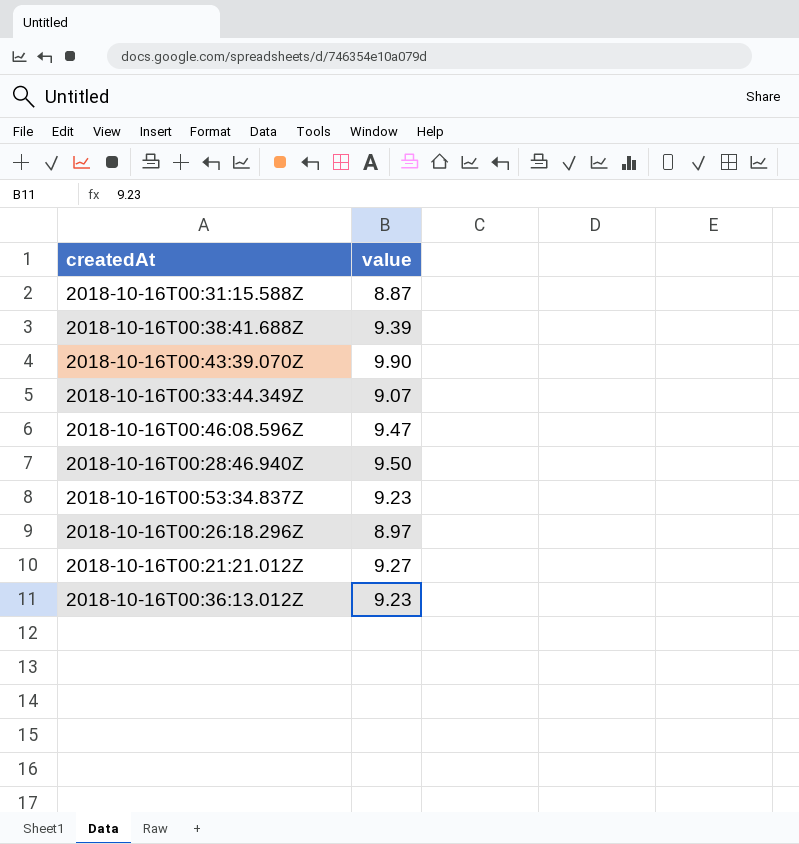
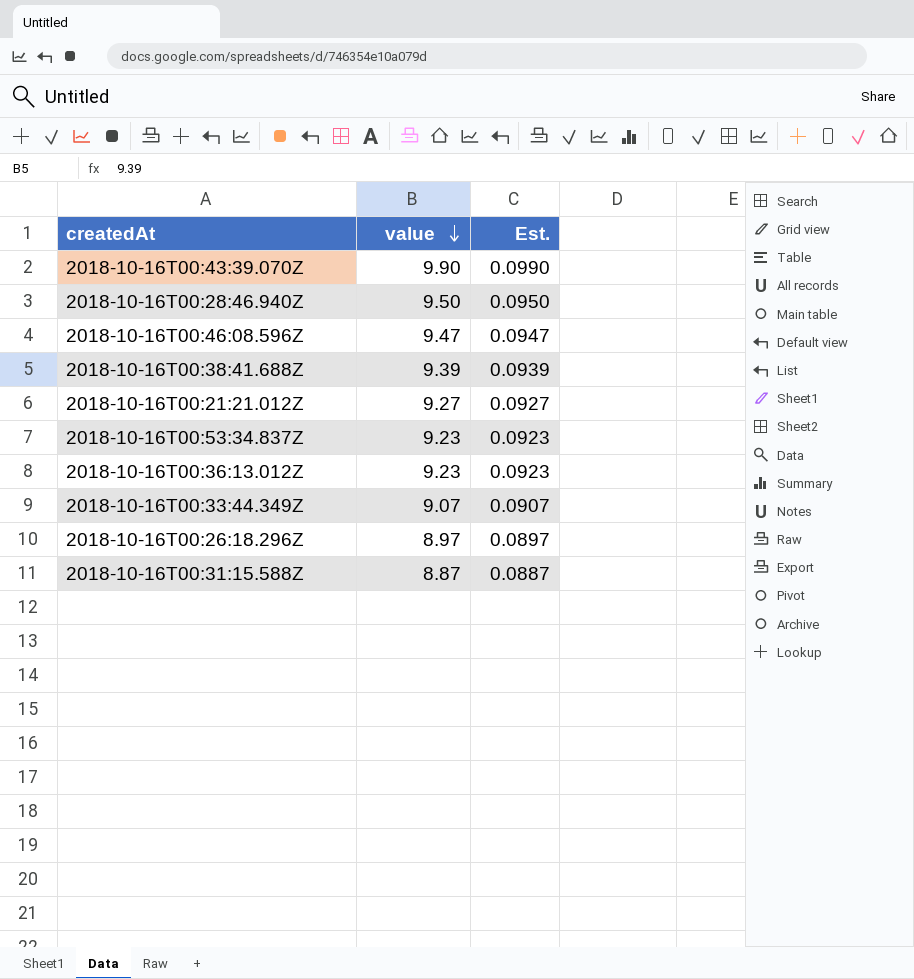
row order: none -> value descending
column Est. | formula: none -> [value] * 0.01

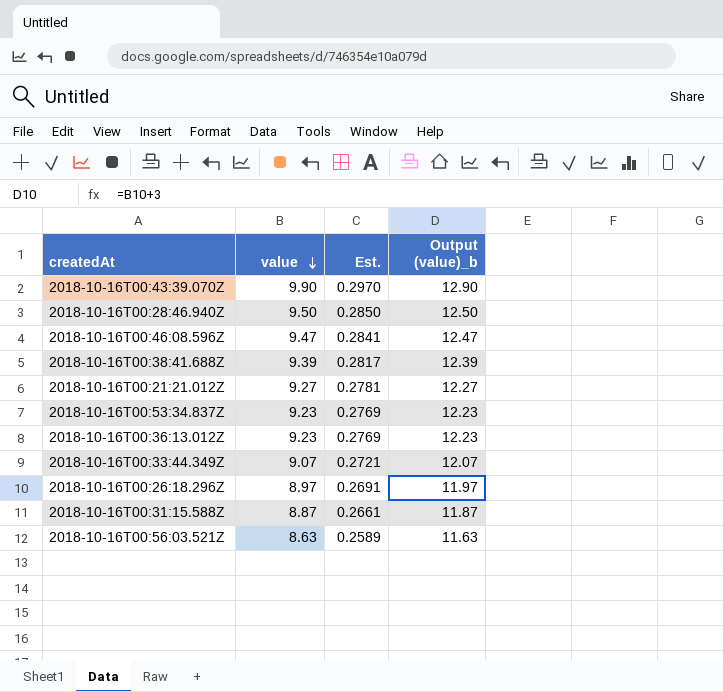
column Est. | formula: [value] * 0.01 -> [value] * 0.03
column Output (value)_b | formula: none -> [value] + 3
row 2018-10-16T00:56:03.521Z: none -> 8.63 | 0.2589 | 11.63

